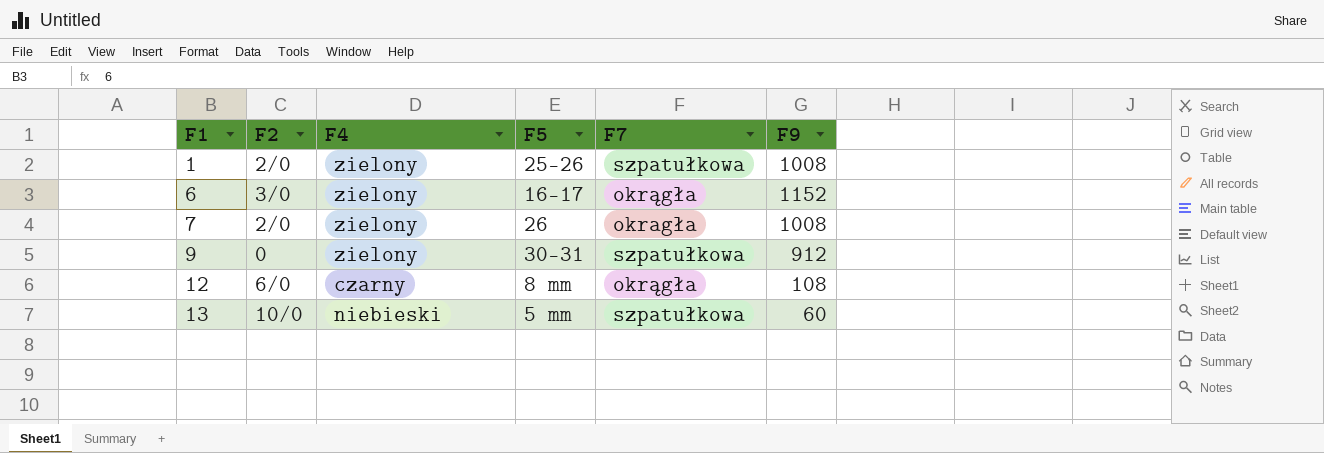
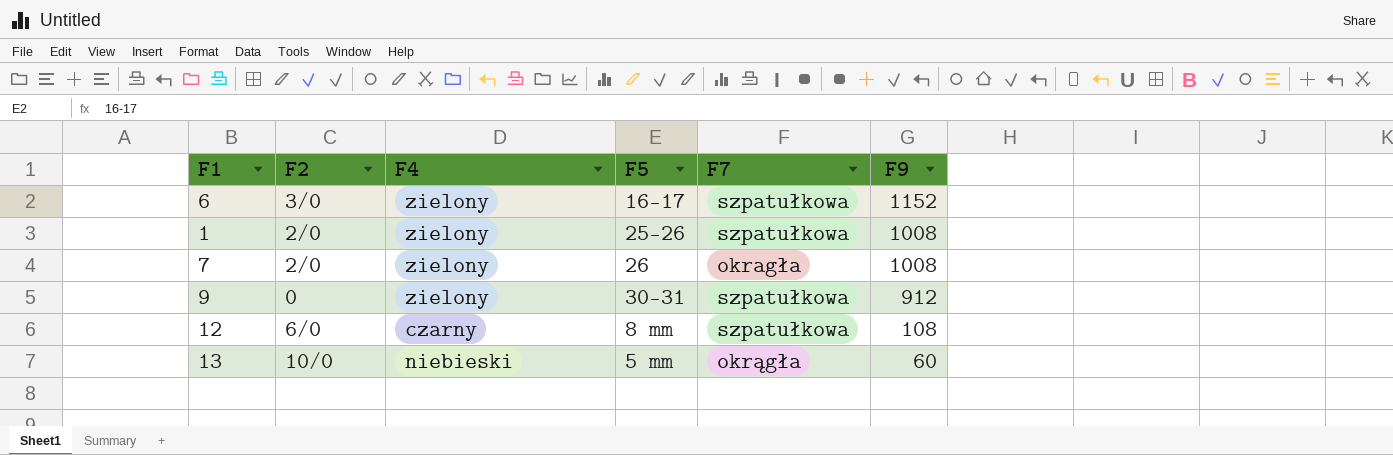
row order: F1 ascending -> F9 descending
6 | F7: okrągła -> szpatułkowa
12 | F7: okrągła -> szpatułkowa
13 | F7: szpatułkowa -> okrągła

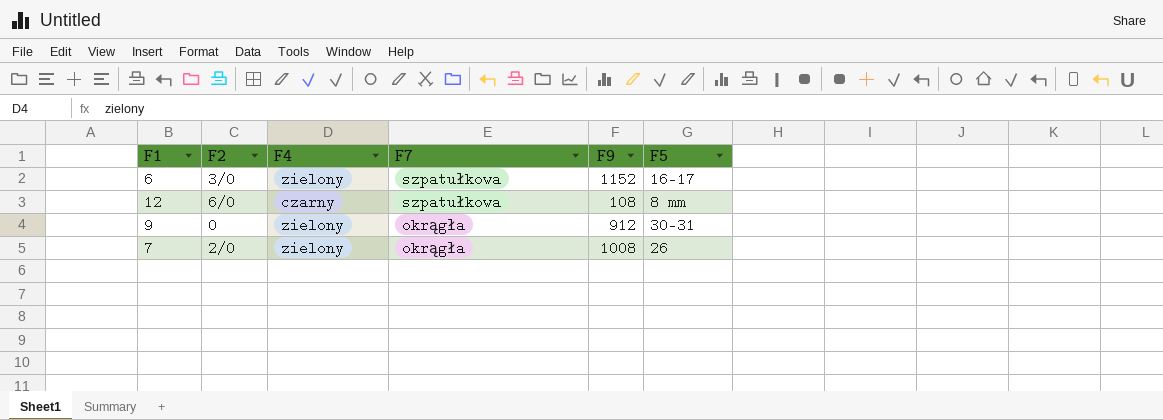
row order: F9 descending -> F7 descending
column F5 | position: 4 -> 6
row 1: 2/0 | zielony | 25-26 | szpatułkowa | 1008 -> none
row 13: 10/0 | niebieski | 5 mm | okrągła | 60 -> none
9 | F7: szpatułkowa -> okrągła
7 | F7: okragła -> okrągła

